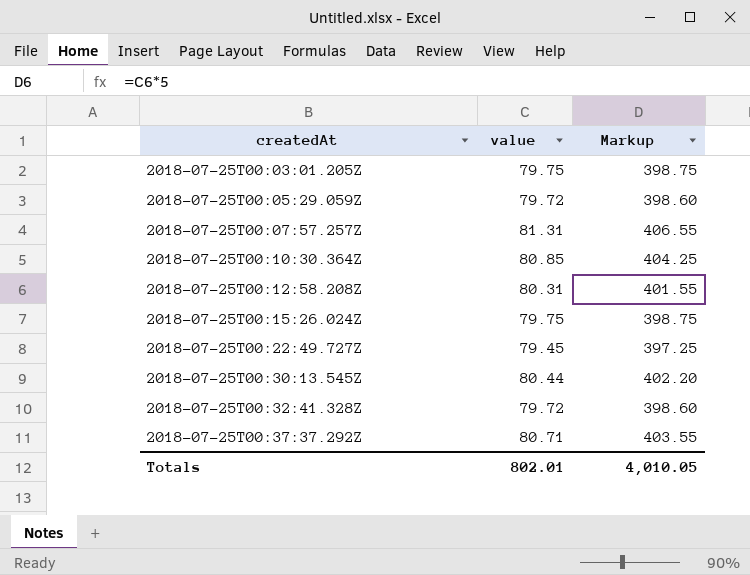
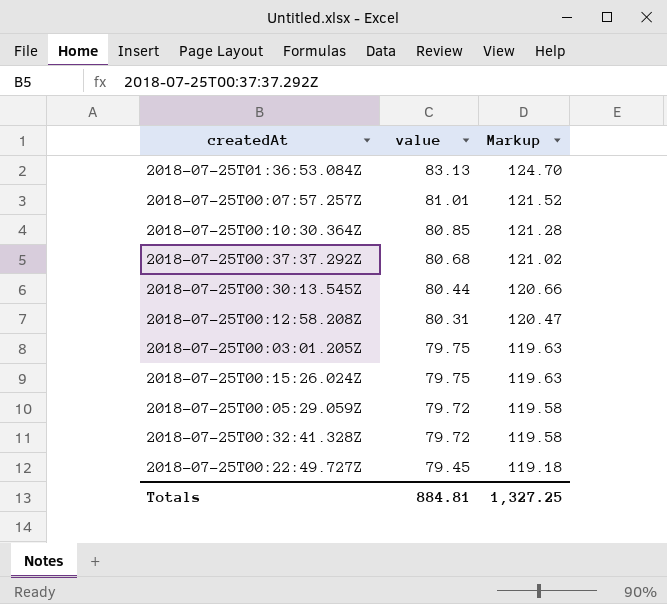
row order: createdAt ascending -> value descending
column Markup | formula: [value] * 5 -> [value] * 1.5
row 2018-07-25T01:36:53.084Z: none -> 83.13 | 124.70
2018-07-25T00:07:57.257Z | value: 81.31 -> 81.01
2018-07-25T00:37:37.292Z | value: 80.71 -> 80.68
Totals | value: 802.01 -> 884.81
Totals | Markup: 4,010.05 -> 1,327.25

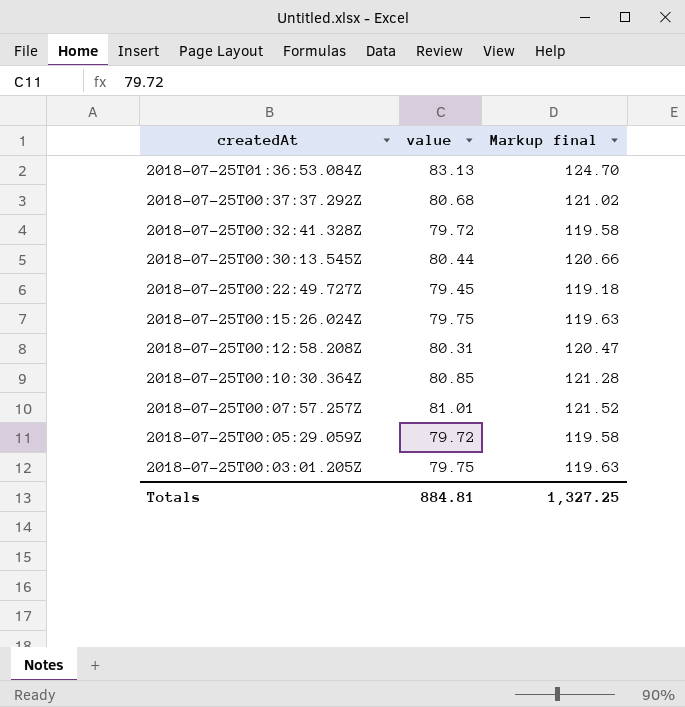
row order: value descending -> createdAt descending
column name: Markup -> Markup final

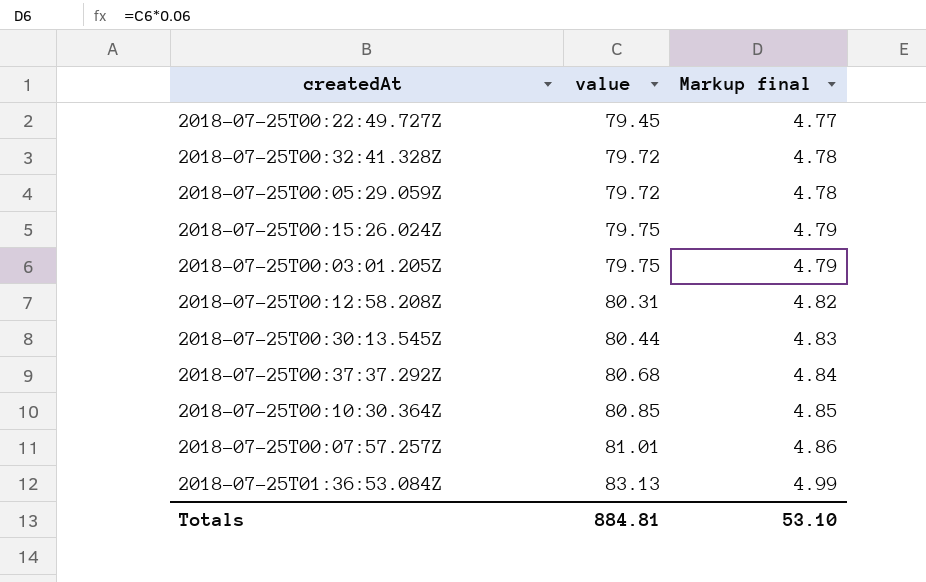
row order: createdAt descending -> value ascending
column Markup final | formula: [value] * 1.5 -> [value] * 0.06
Totals | Markup final: 1,327.25 -> 53.10

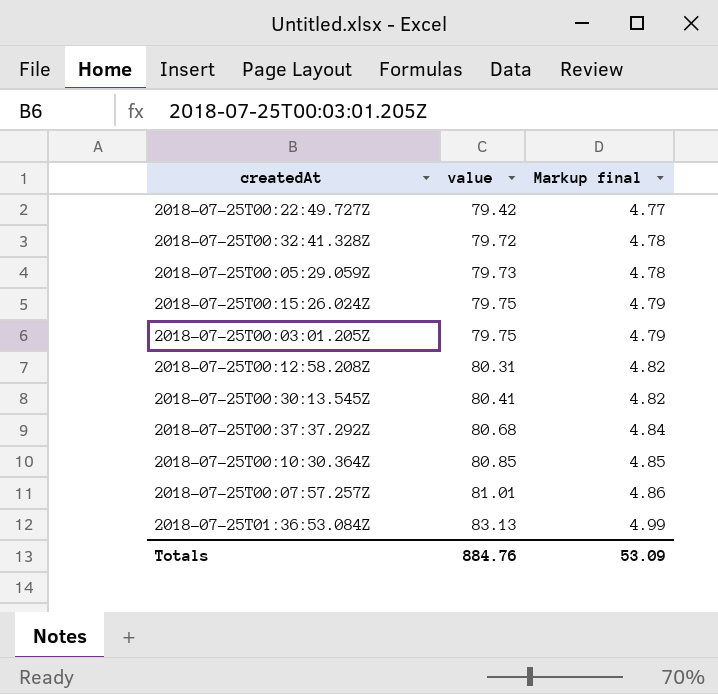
2018-07-25T00:22:49.727Z | value: 79.45 -> 79.42
2018-07-25T00:05:29.059Z | value: 79.72 -> 79.73
2018-07-25T00:30:13.545Z | value: 80.44 -> 80.41
2018-07-25T00:30:13.545Z | Markup final: 4.83 -> 4.82
Totals | value: 884.81 -> 884.76
Totals | Markup final: 53.10 -> 53.09

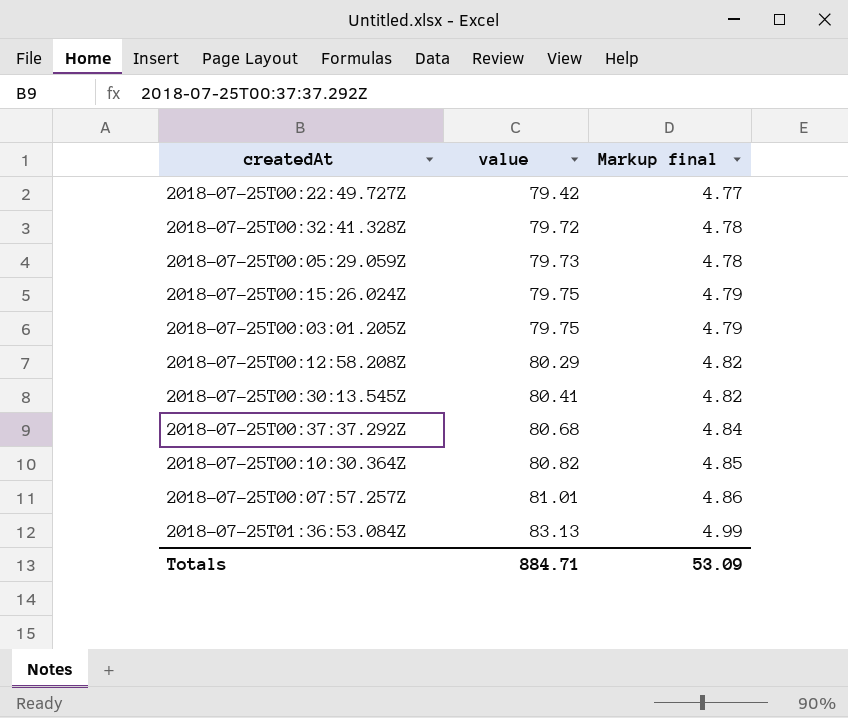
2018-07-25T00:12:58.208Z | value: 80.31 -> 80.29
2018-07-25T00:10:30.364Z | value: 80.85 -> 80.82
Totals | value: 884.76 -> 884.71

